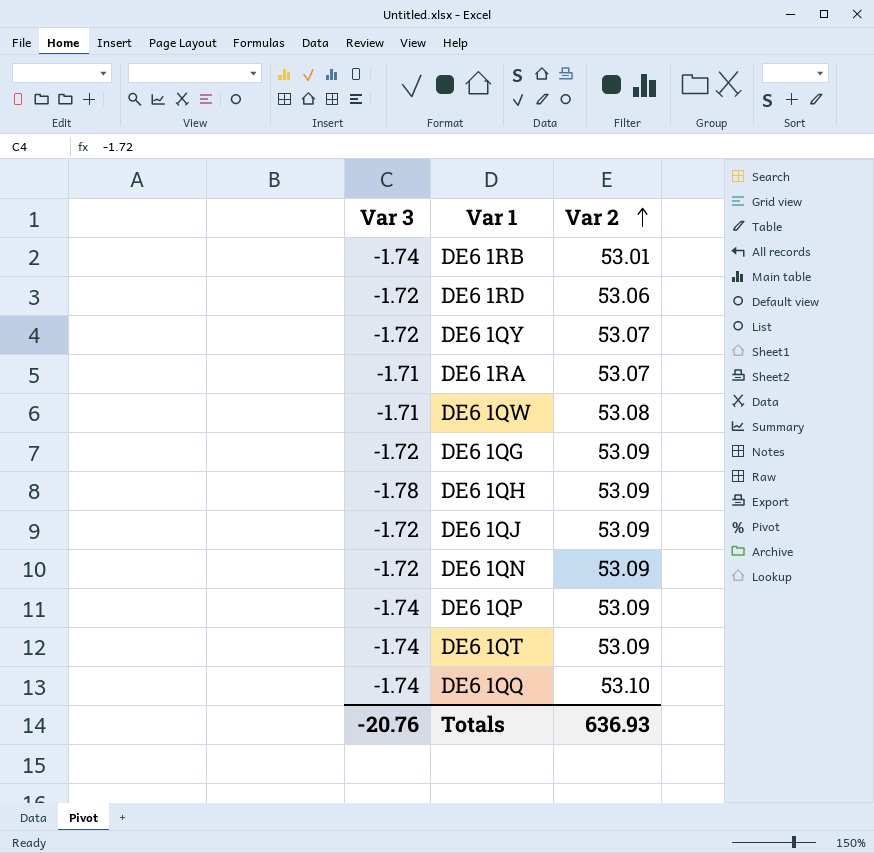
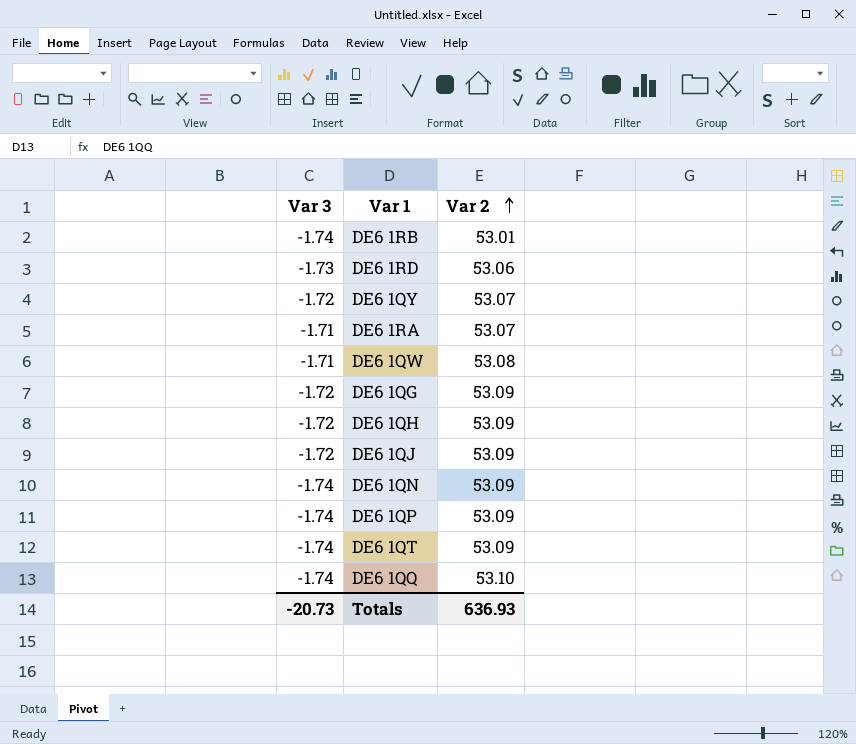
DE6 1RD | Var 3: -1.72 -> -1.73
DE6 1QH | Var 3: -1.78 -> -1.72
DE6 1QN | Var 3: -1.72 -> -1.74
Totals | Var 3: -20.76 -> -20.73

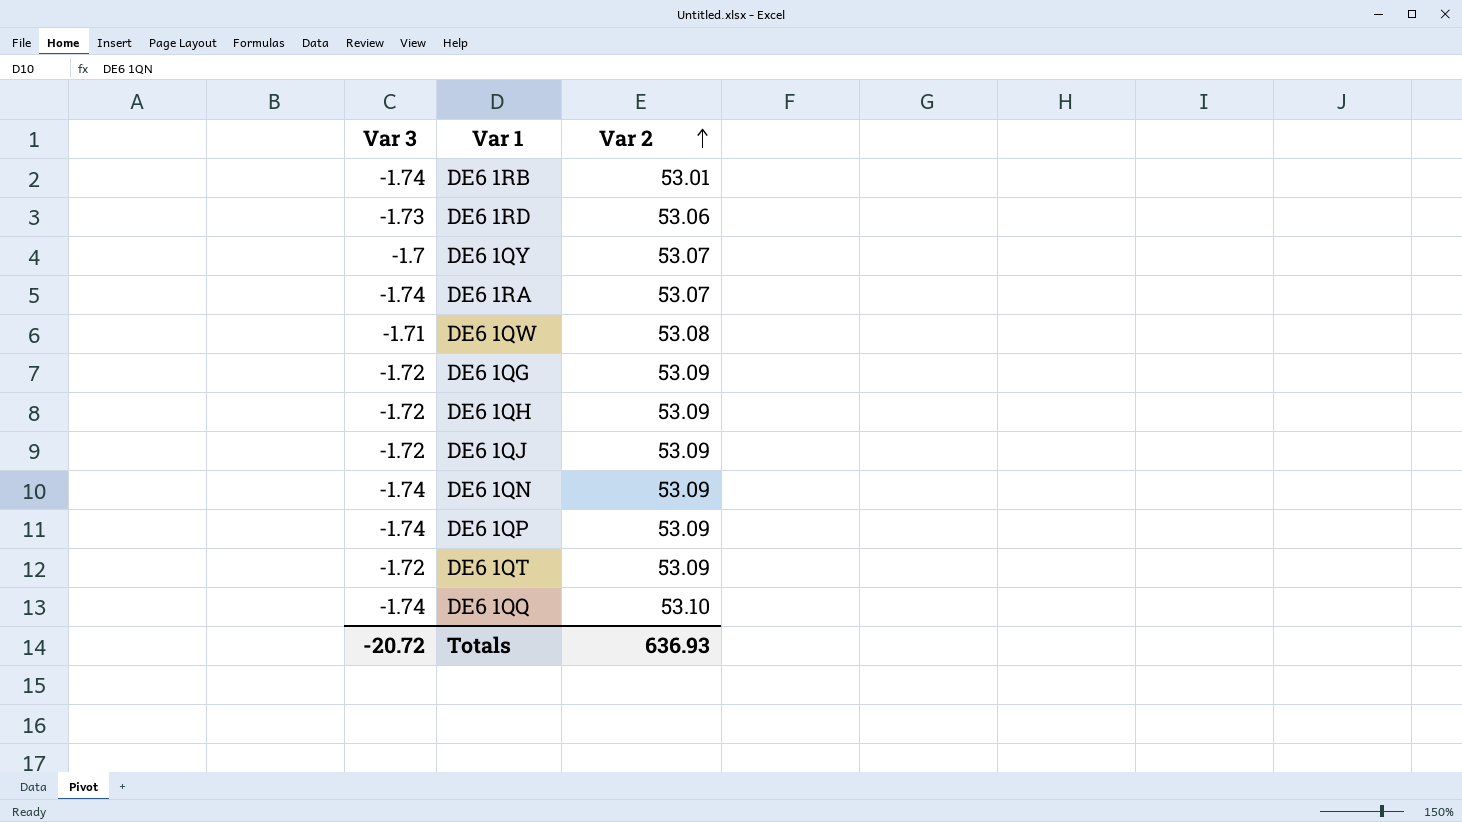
DE6 1QY | Var 3: -1.72 -> -1.7
DE6 1RA | Var 3: -1.71 -> -1.74
DE6 1QT | Var 3: -1.74 -> -1.72
Totals | Var 3: -20.73 -> -20.72

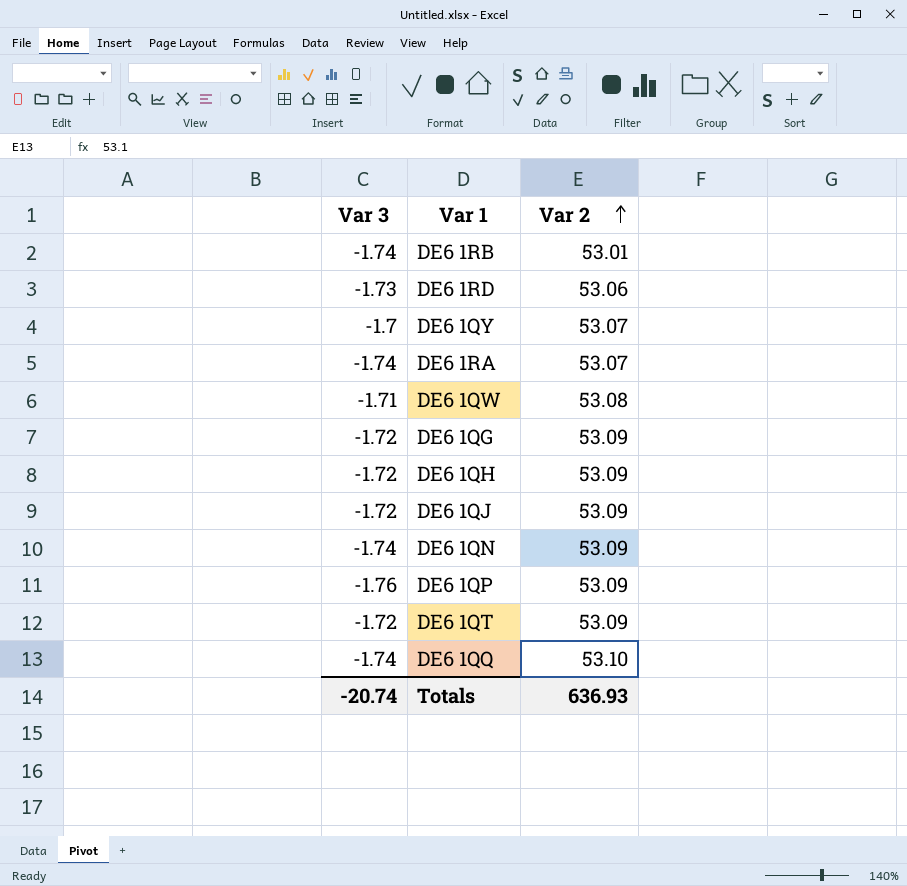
DE6 1QP | Var 3: -1.74 -> -1.76
Totals | Var 3: -20.72 -> -20.74

